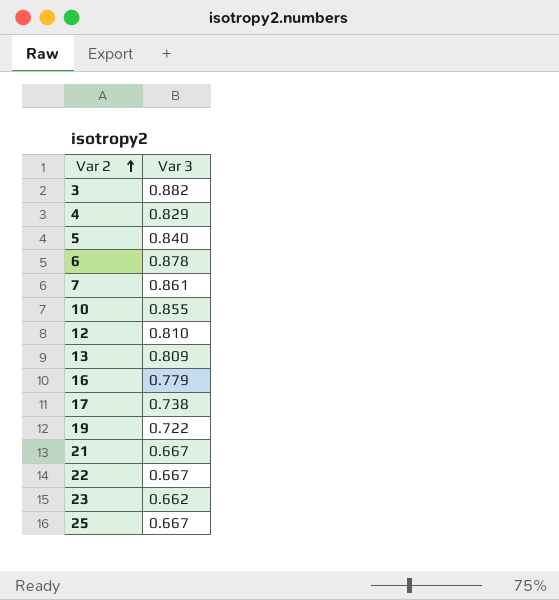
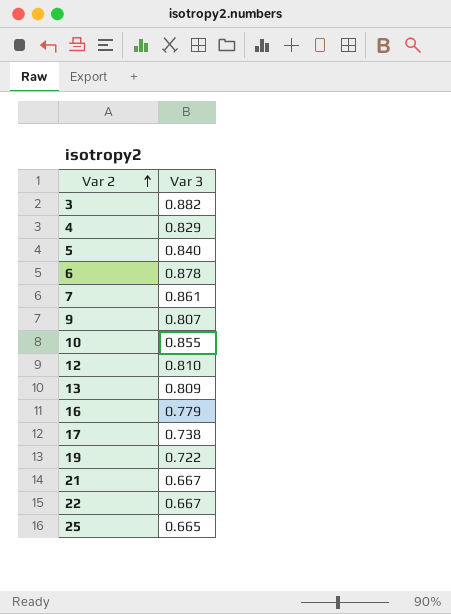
row 23: 0.662 -> none
row 9: none -> 0.807
25 | Var 3: 0.667 -> 0.665

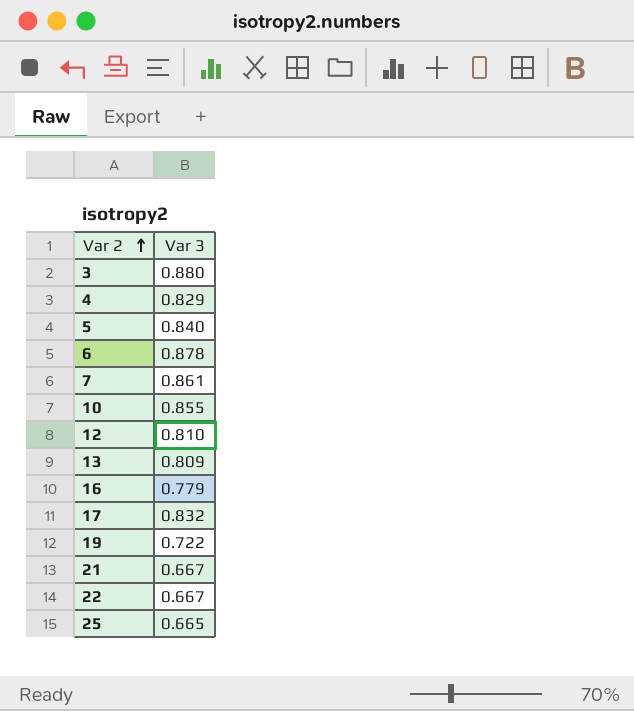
row 9: 0.807 -> none
3 | Var 3: 0.882 -> 0.880
17 | Var 3: 0.738 -> 0.832

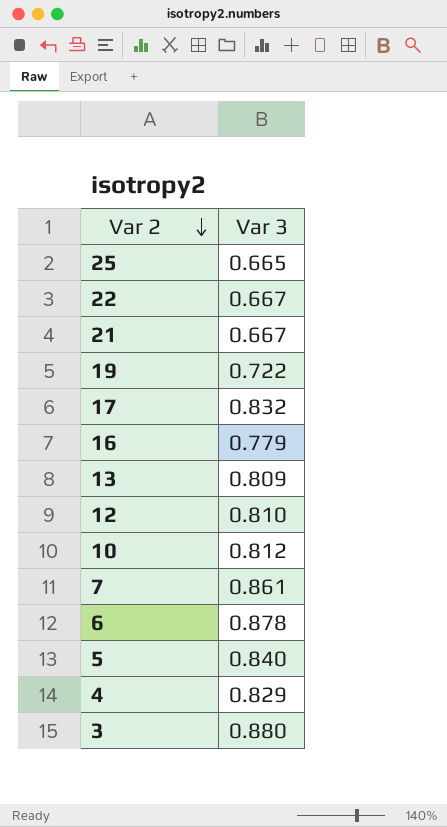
row order: Var 2 ascending -> Var 2 descending
10 | Var 3: 0.855 -> 0.812

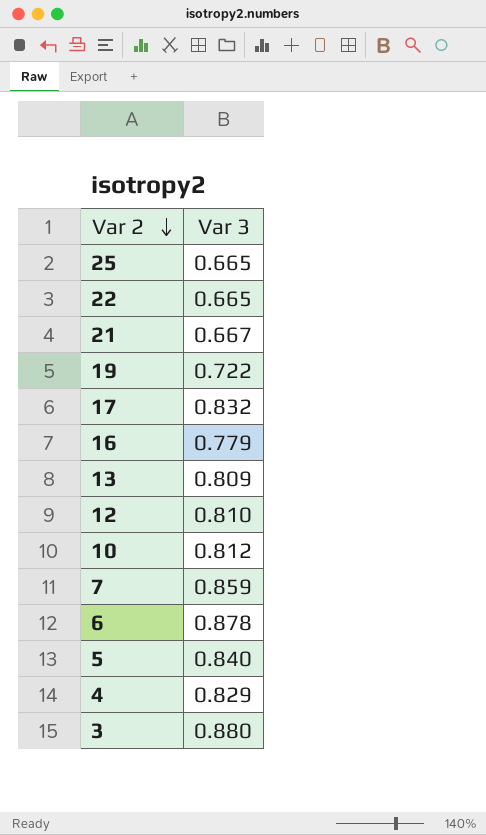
22 | Var 3: 0.667 -> 0.665
7 | Var 3: 0.861 -> 0.859

